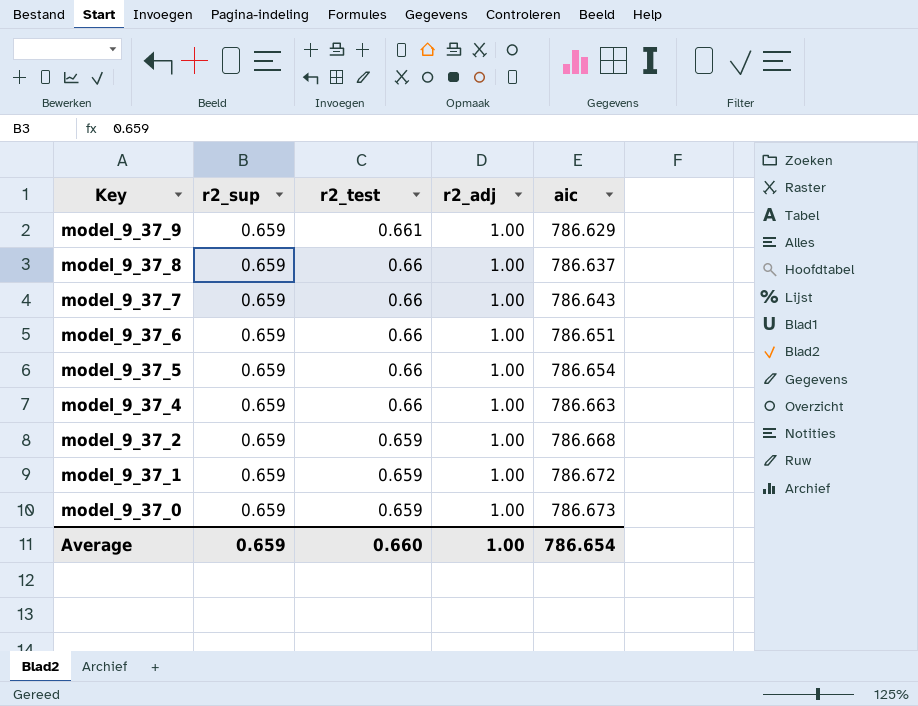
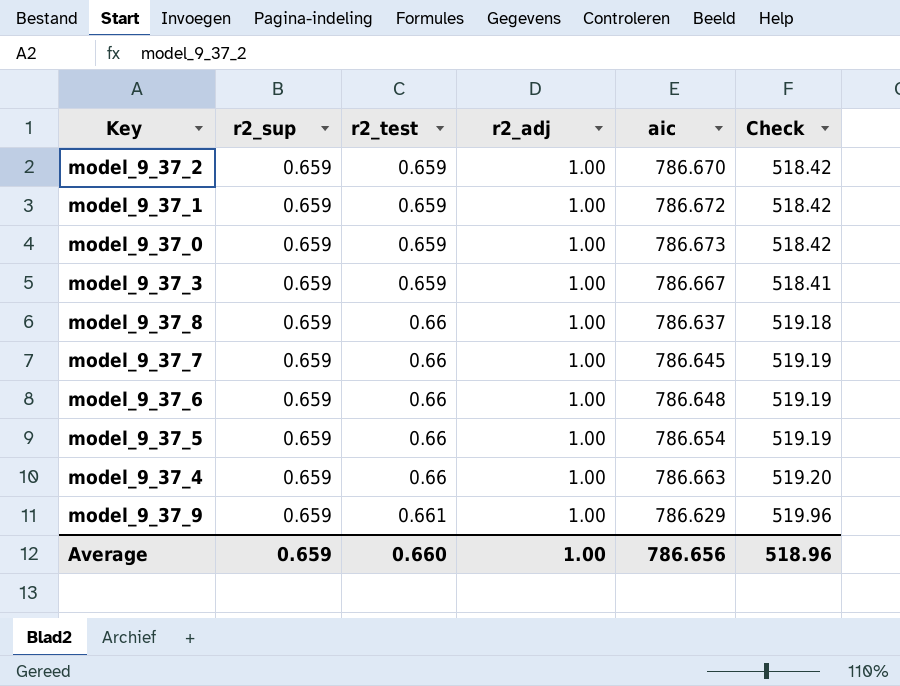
row order: Key descending -> r2_test ascending
column Check | formula: none -> [r2_test] * [aic]
model_9_37_2 | aic: 786.668 -> 786.670
row model_9_37_3: none -> 0.659 | 0.659 | 1.00 | 786.667 | 518.41
model_9_37_7 | aic: 786.643 -> 786.645
model_9_37_6 | aic: 786.651 -> 786.648
Average | aic: 786.654 -> 786.656

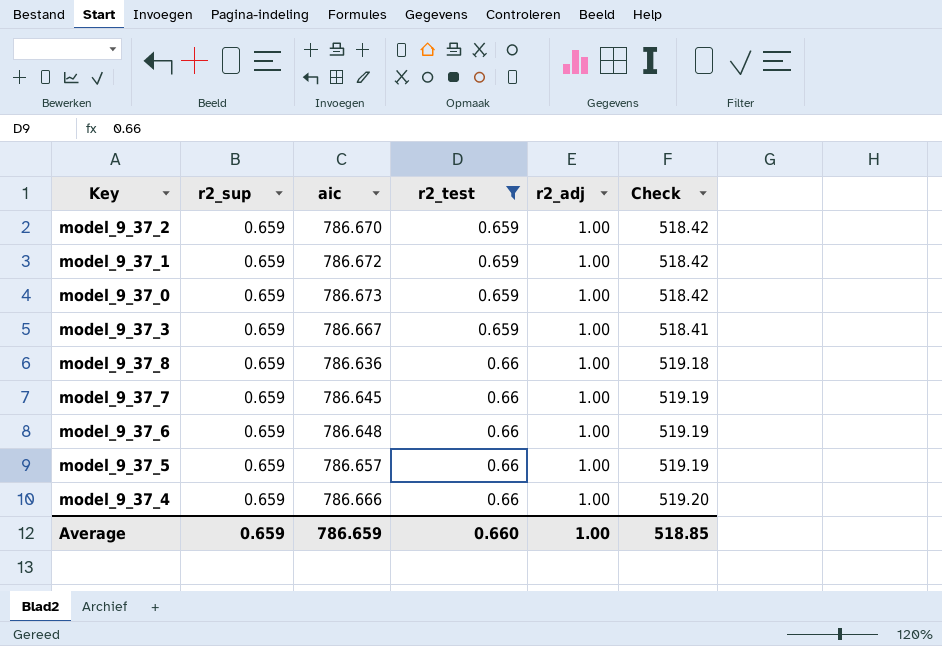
filter: none -> r2_test != 0.661
column aic | position: 5 -> 3
model_9_37_8 | aic: 786.637 -> 786.636
model_9_37_5 | aic: 786.654 -> 786.657
model_9_37_4 | aic: 786.663 -> 786.666
Average | aic: 786.656 -> 786.659
Average | Check: 518.96 -> 518.85

